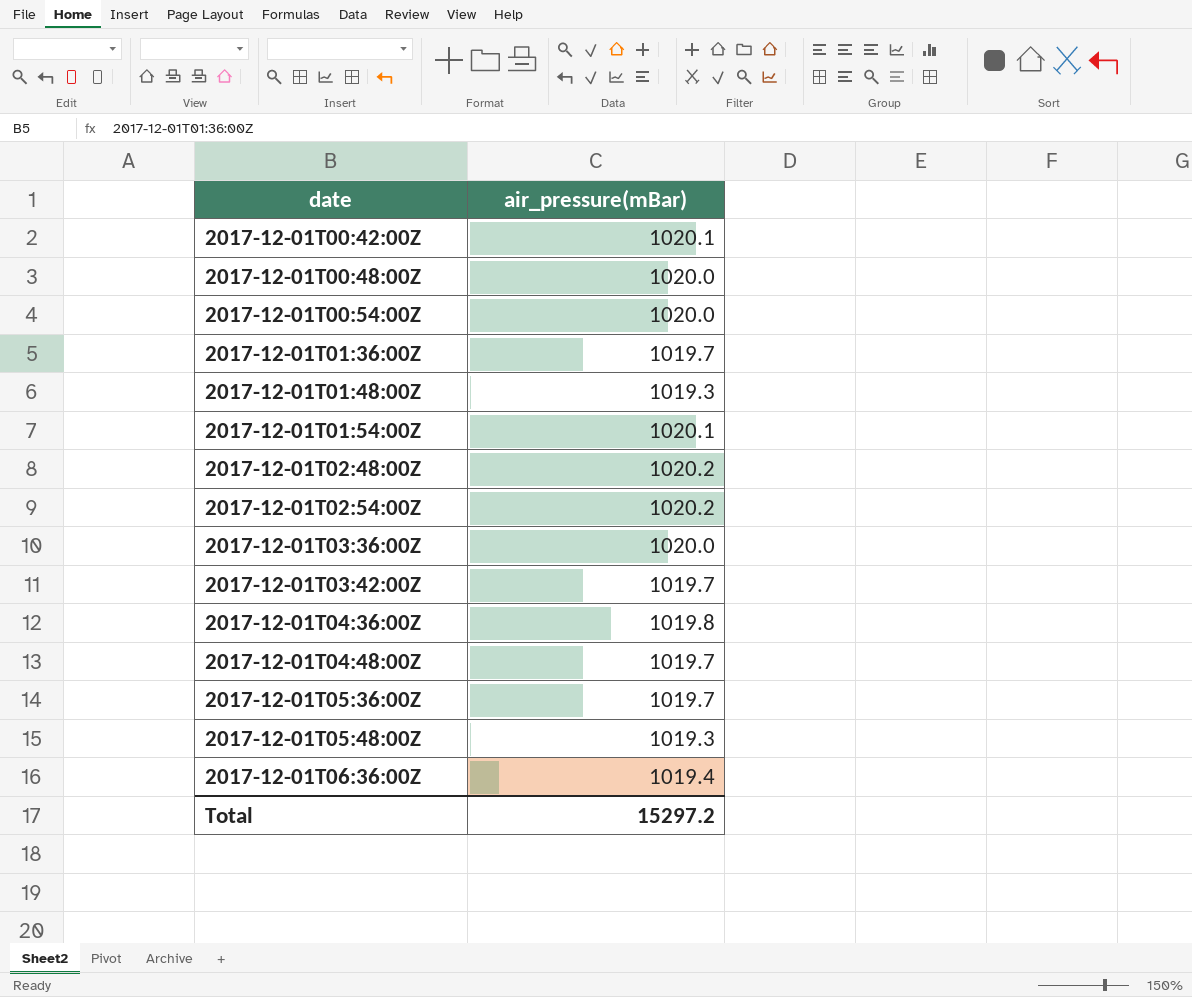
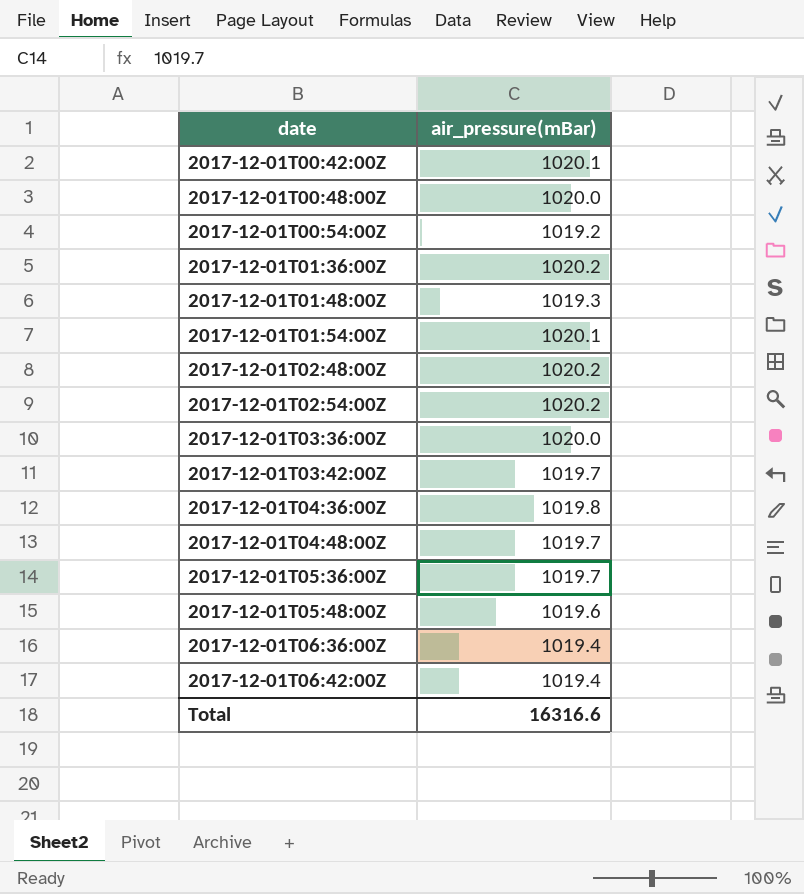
2017-12-01T00:54:00Z | air_pressure(mBar): 1020.0 -> 1019.2
2017-12-01T01:36:00Z | air_pressure(mBar): 1019.7 -> 1020.2
2017-12-01T05:48:00Z | air_pressure(mBar): 1019.3 -> 1019.6
row 2017-12-01T06:42:00Z: none -> 1019.4
Total | air_pressure(mBar): 15297.2 -> 16316.6

